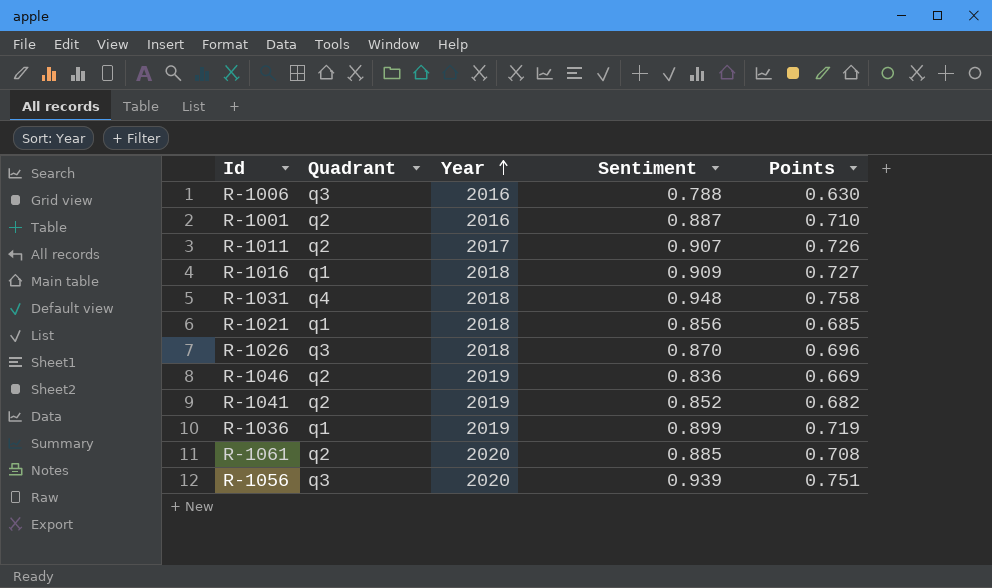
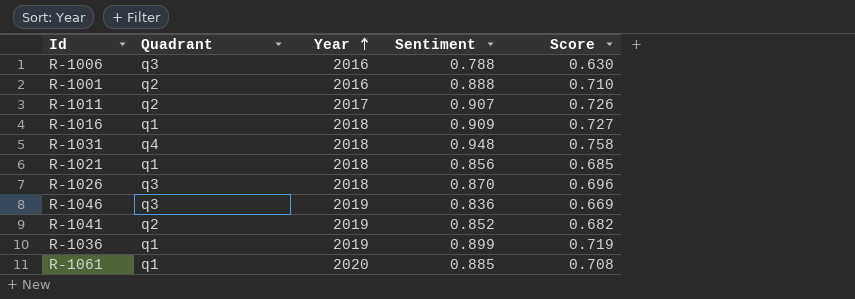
column name: Points -> Score
row R-1056: q3 | 2020 | 0.939 | 0.751 -> none
R-1001 | Sentiment: 0.887 -> 0.888
R-1046 | Quadrant: q2 -> q3
R-1061 | Quadrant: q2 -> q1

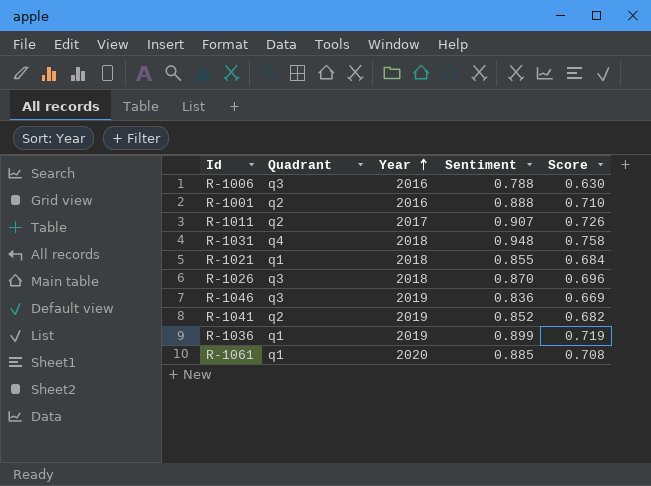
row R-1016: q1 | 2018 | 0.909 | 0.727 -> none
R-1021 | Sentiment: 0.856 -> 0.855
R-1021 | Score: 0.685 -> 0.684

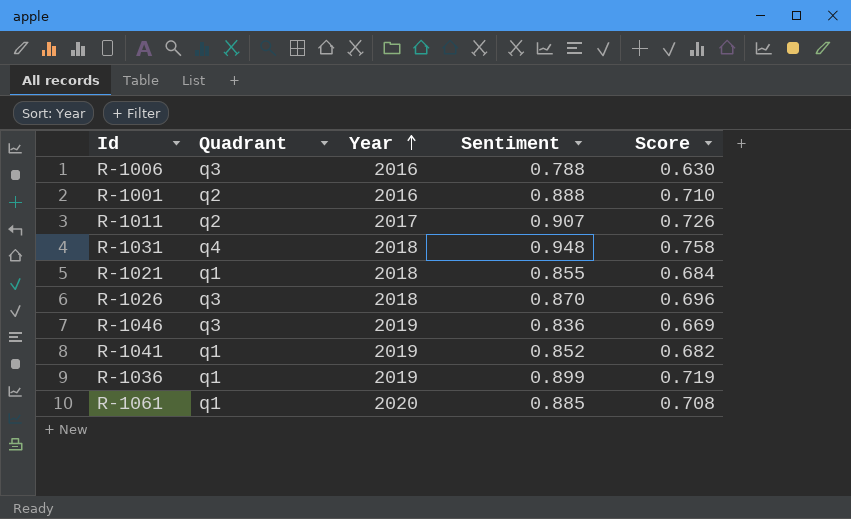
R-1041 | Quadrant: q2 -> q1

